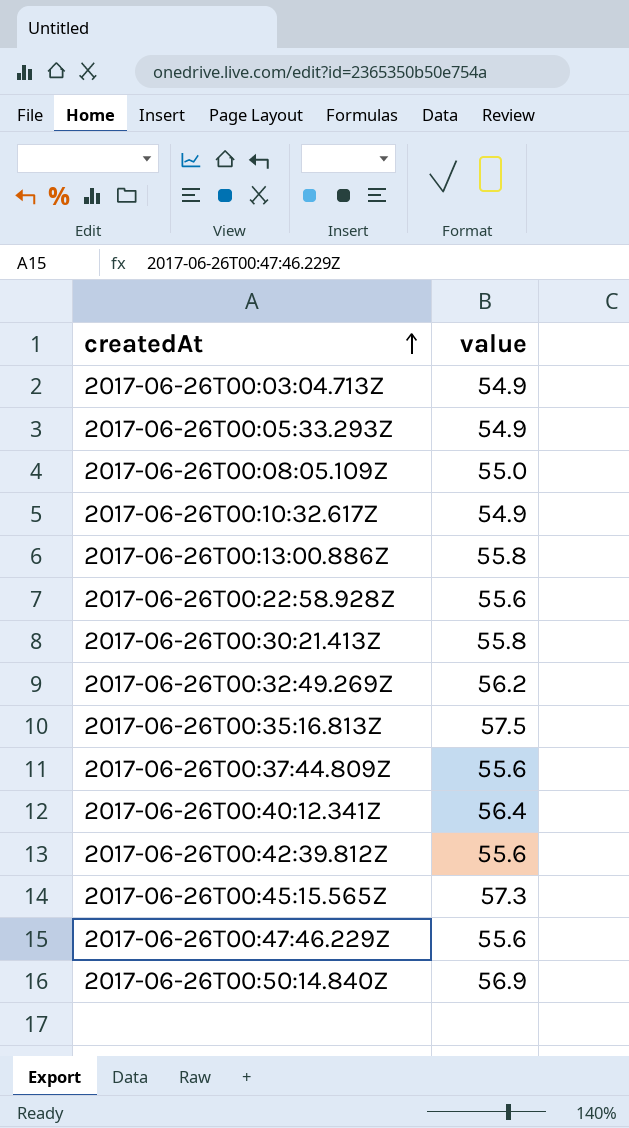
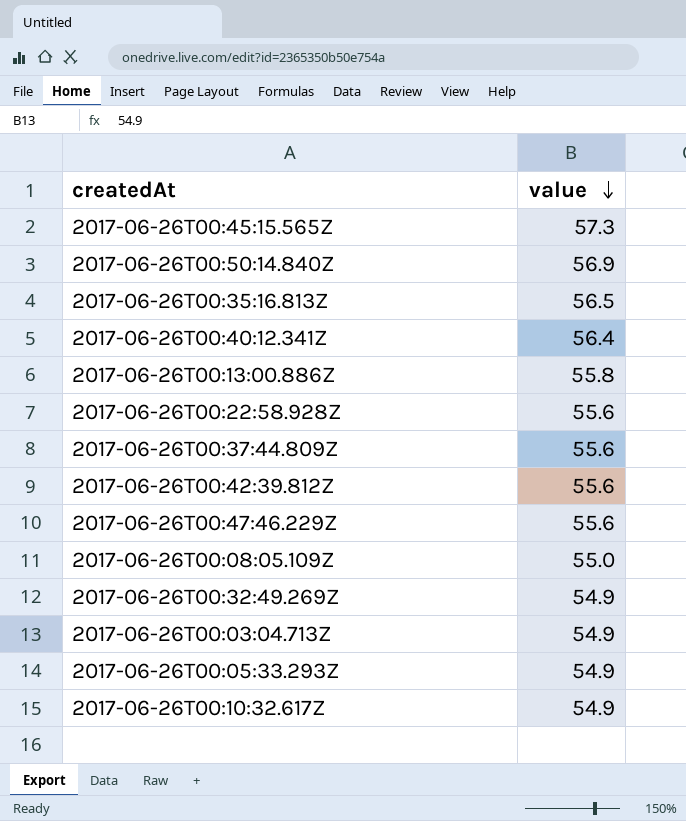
row order: createdAt ascending -> value descending
row 2017-06-26T00:30:21.413Z: 55.8 -> none
2017-06-26T00:35:16.813Z | value: 57.5 -> 56.5
2017-06-26T00:32:49.269Z | value: 56.2 -> 54.9

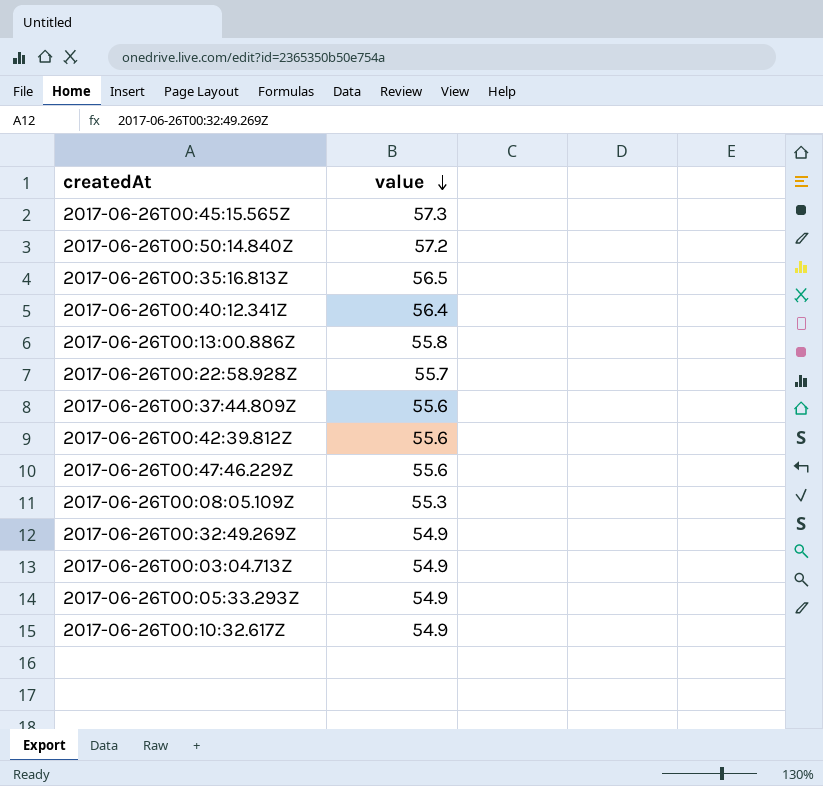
2017-06-26T00:50:14.840Z | value: 56.9 -> 57.2
2017-06-26T00:22:58.928Z | value: 55.6 -> 55.7
2017-06-26T00:08:05.109Z | value: 55.0 -> 55.3

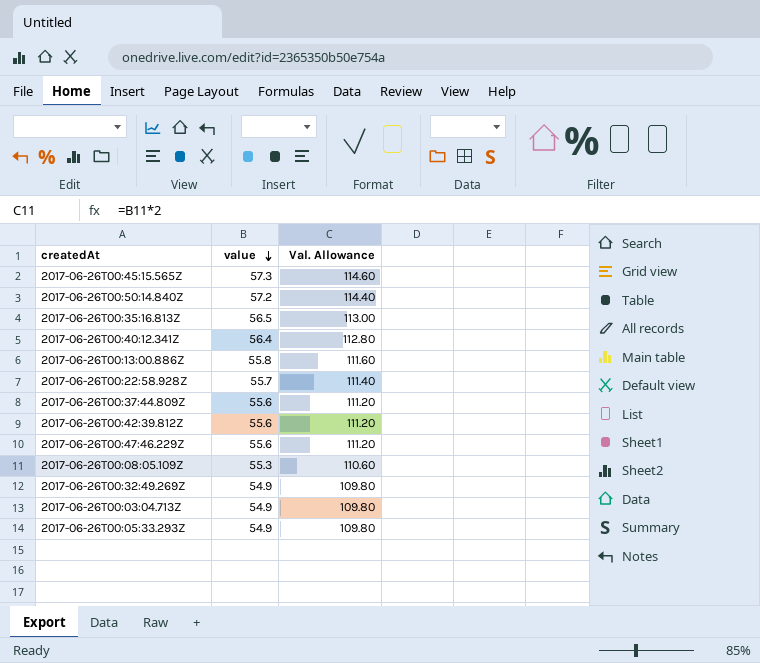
column Val. Allowance | formula: none -> [value] * 2
row 2017-06-26T00:10:32.617Z: 54.9 -> none

